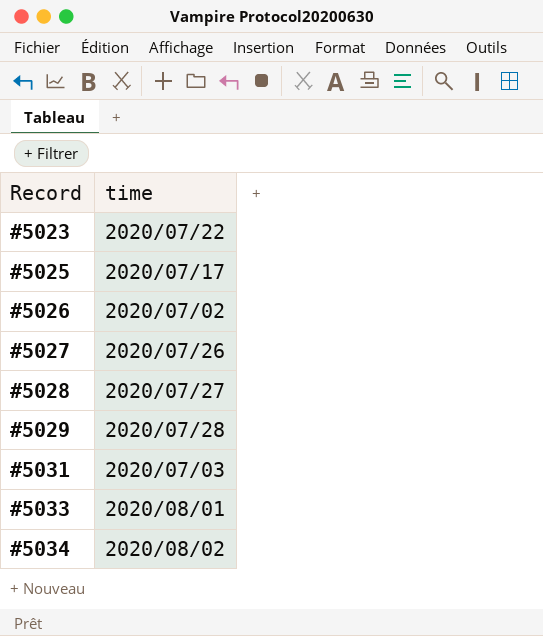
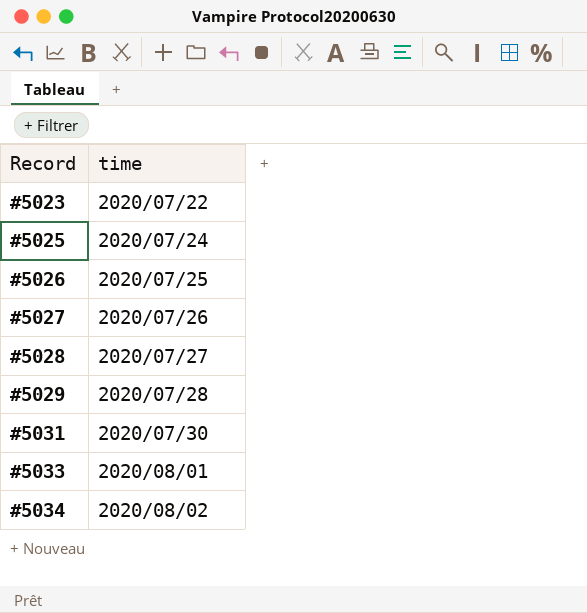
#5025 | time: 2020/07/17 -> 2020/07/24
#5026 | time: 2020/07/02 -> 2020/07/25
#5031 | time: 2020/07/03 -> 2020/07/30

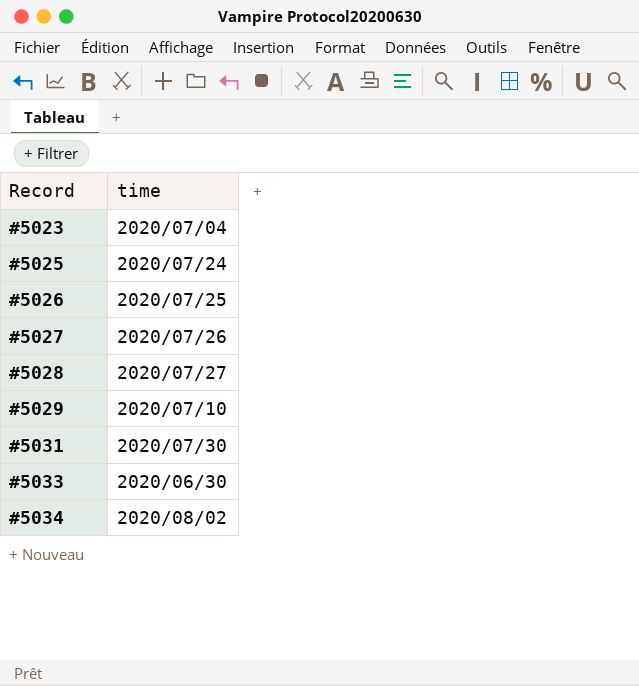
#5023 | time: 2020/07/22 -> 2020/07/04
#5029 | time: 2020/07/28 -> 2020/07/10
#5033 | time: 2020/08/01 -> 2020/06/30

